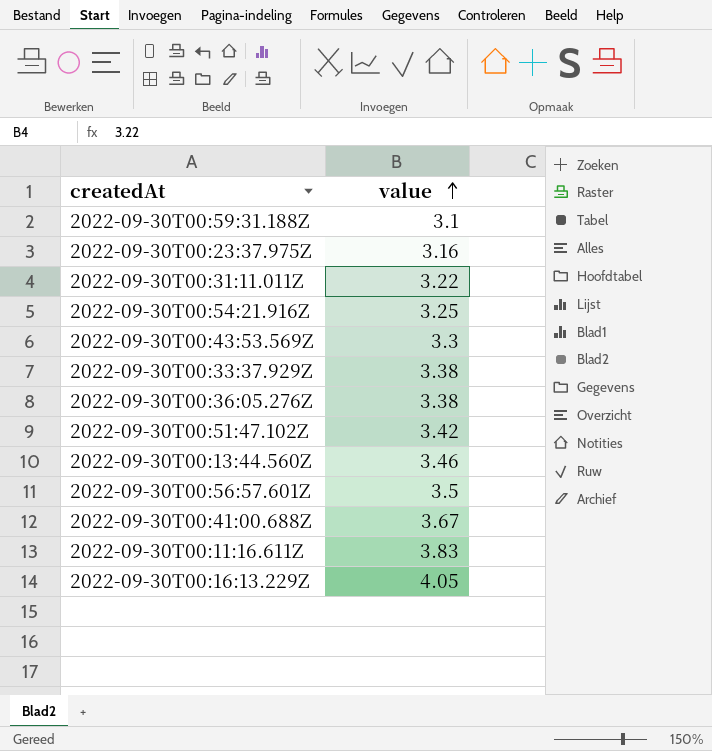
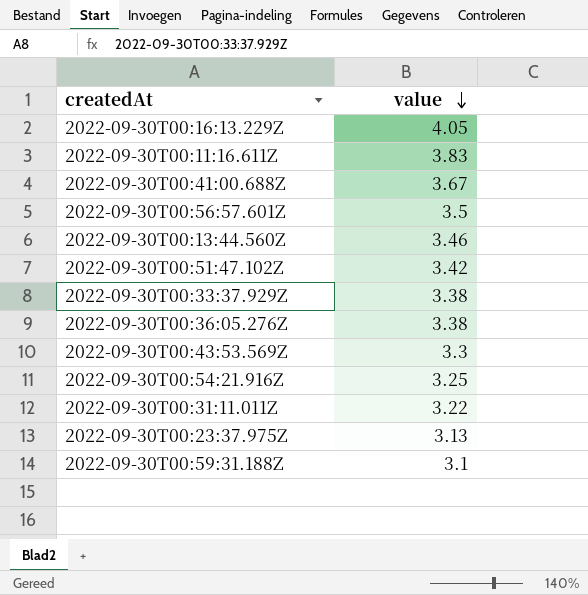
row order: value ascending -> value descending
2022-09-30T00:23:37.975Z | value: 3.16 -> 3.13

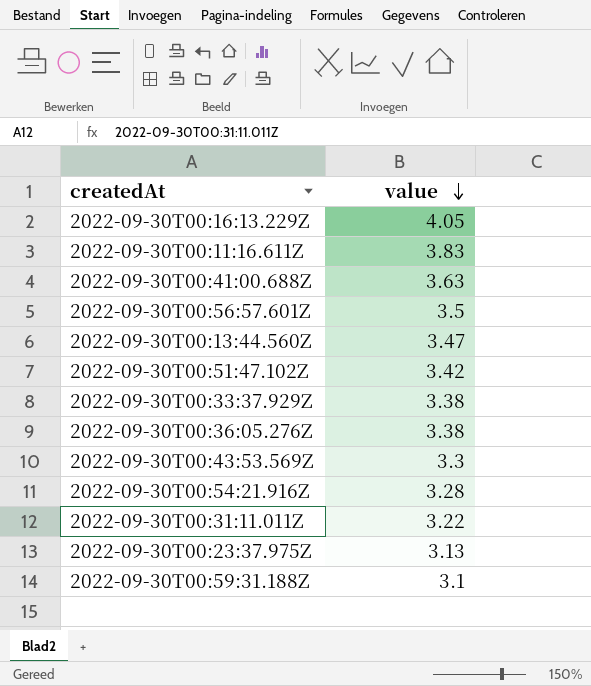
2022-09-30T00:41:00.688Z | value: 3.67 -> 3.63
2022-09-30T00:13:44.560Z | value: 3.46 -> 3.47
2022-09-30T00:54:21.916Z | value: 3.25 -> 3.28

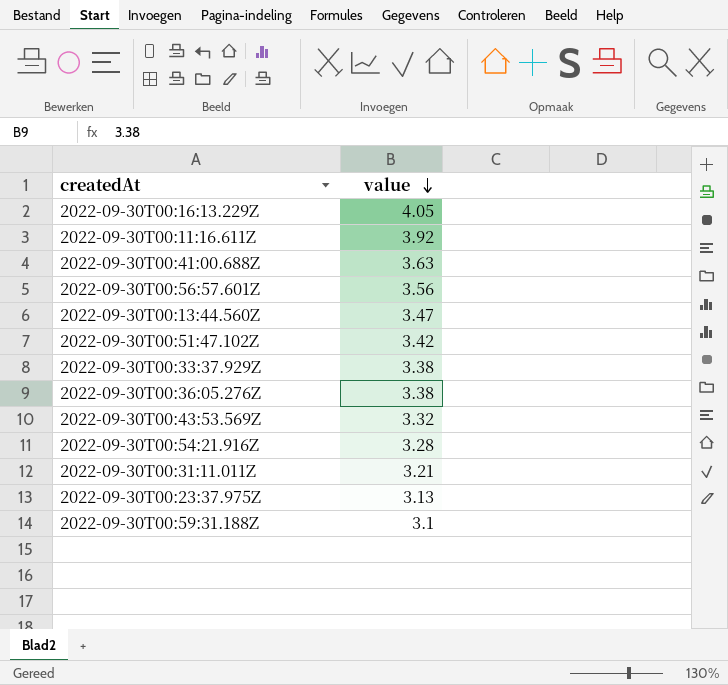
2022-09-30T00:11:16.611Z | value: 3.83 -> 3.92
2022-09-30T00:56:57.601Z | value: 3.5 -> 3.56
2022-09-30T00:43:53.569Z | value: 3.3 -> 3.32
2022-09-30T00:31:11.011Z | value: 3.22 -> 3.21

